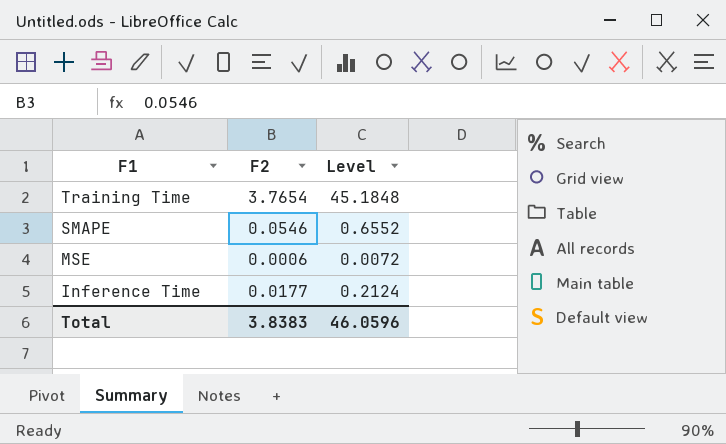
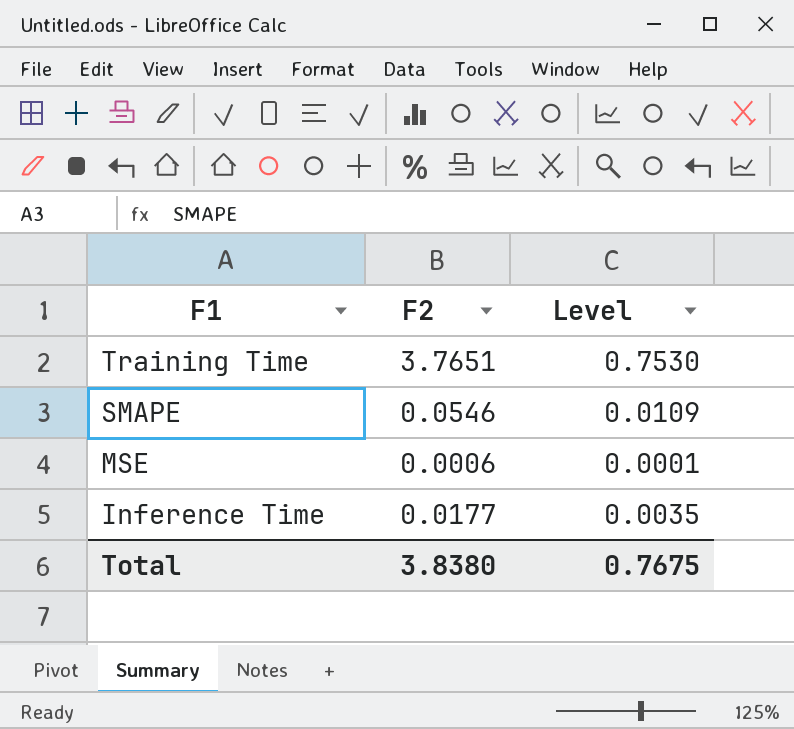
column Level | formula: [F2] * 12 -> [F2] * 0.2
Training Time | F2: 3.7654 -> 3.7651
Total | F2: 3.8383 -> 3.8380
Total | Level: 46.0596 -> 0.7675

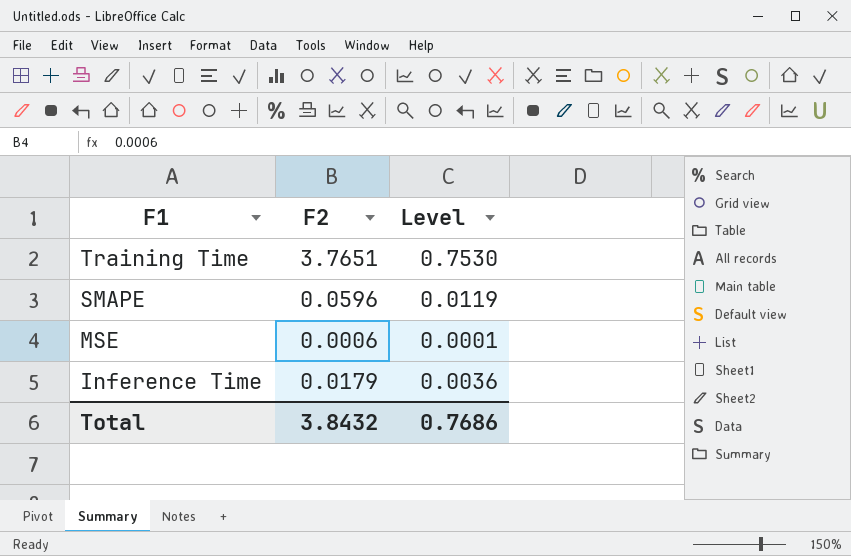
SMAPE | F2: 0.0546 -> 0.0596
SMAPE | Level: 0.0109 -> 0.0119
Inference Time | F2: 0.0177 -> 0.0179
Inference Time | Level: 0.0035 -> 0.0036
Total | F2: 3.8380 -> 3.8432
Total | Level: 0.7675 -> 0.7686

